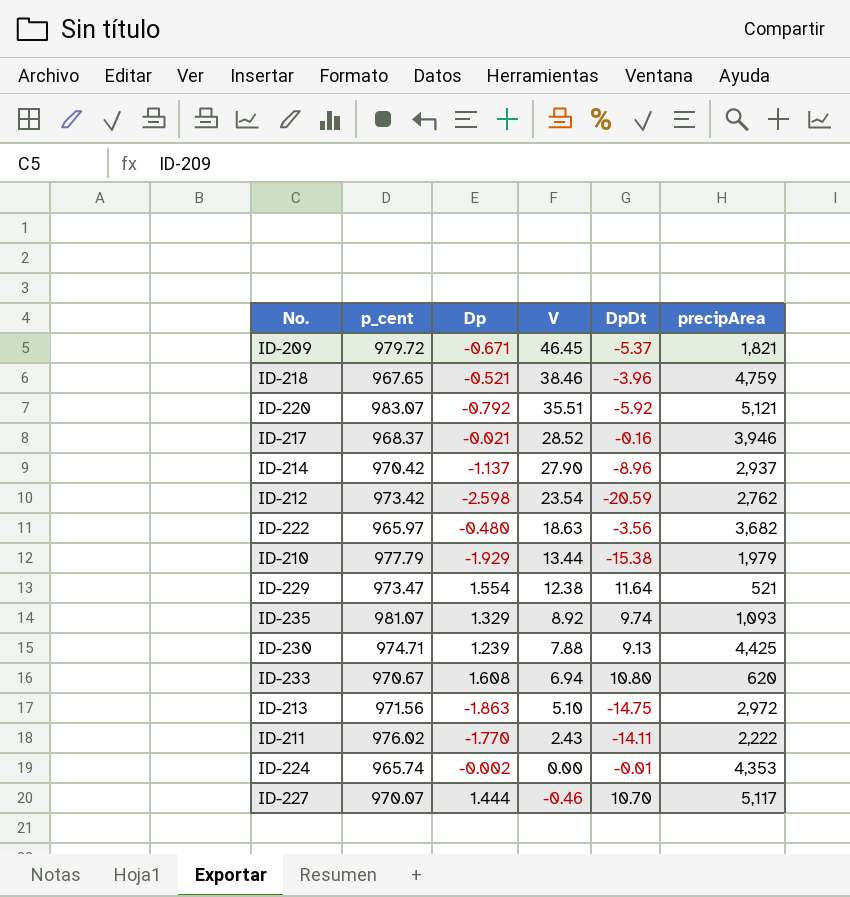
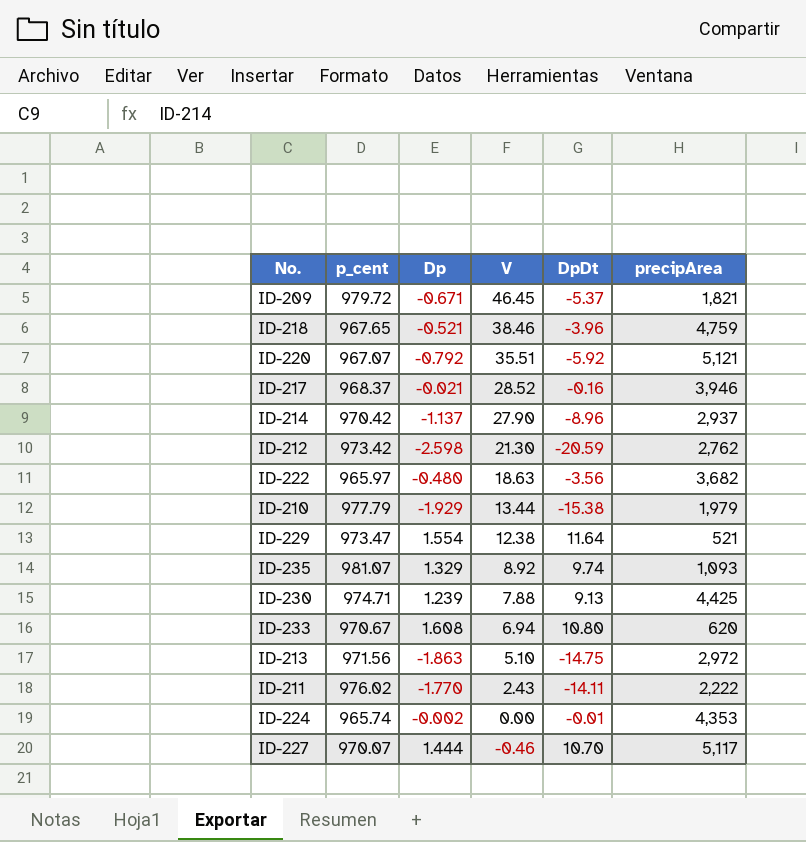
ID-220 | p_cent: 983.07 -> 967.07
ID-212 | V: 23.54 -> 21.30

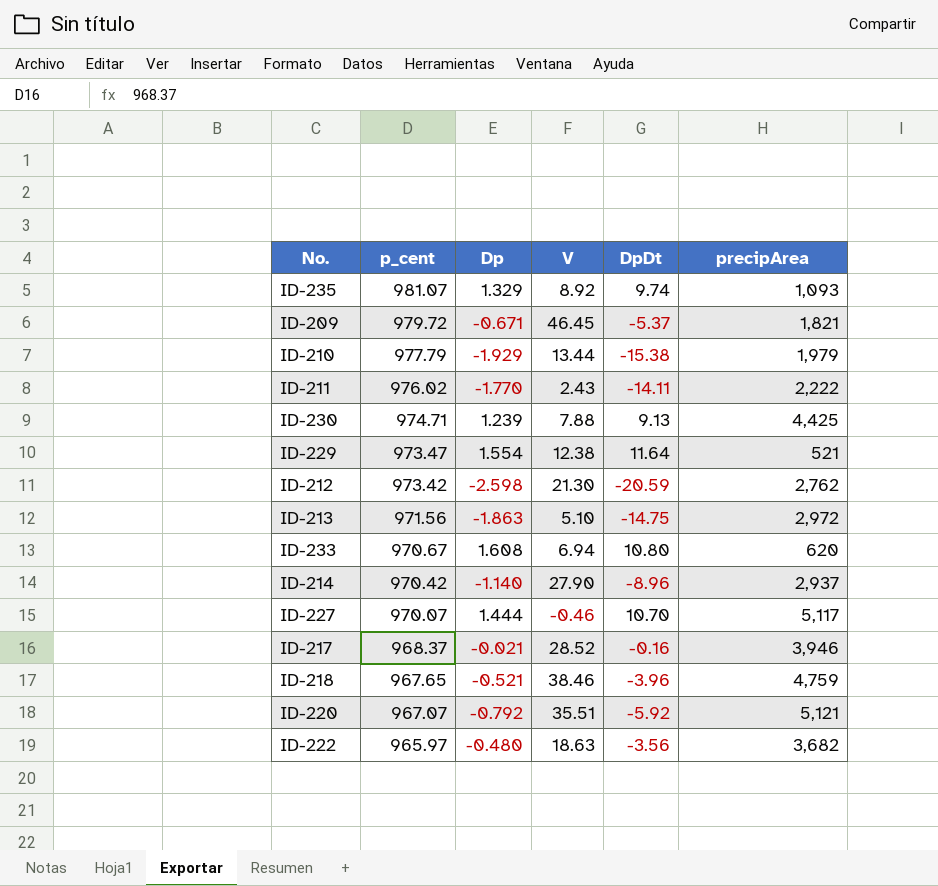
row order: V descending -> p_cent descending
row ID-224: 965.74 | -0.002 | 0.00 | -0.01 | 4,353 -> none
ID-214 | Dp: -1.137 -> -1.140

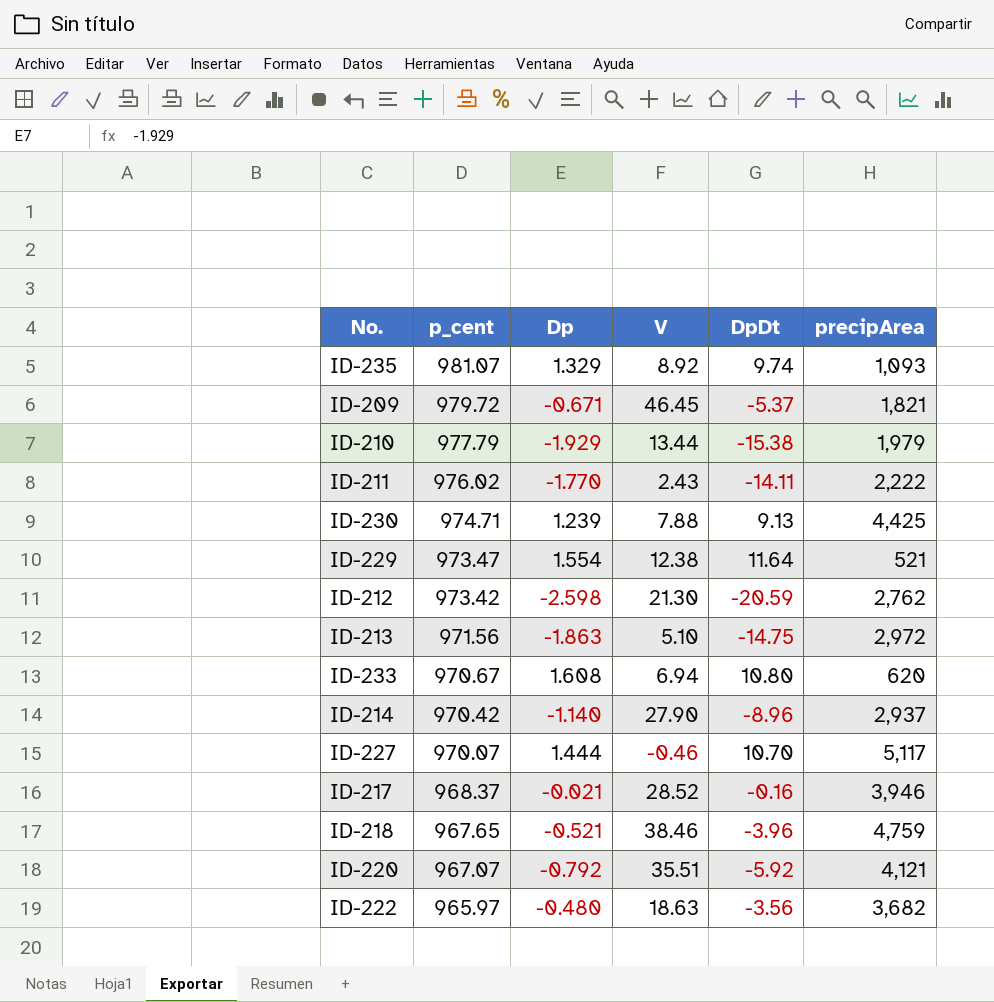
ID-220 | precipArea: 5,121 -> 4,121

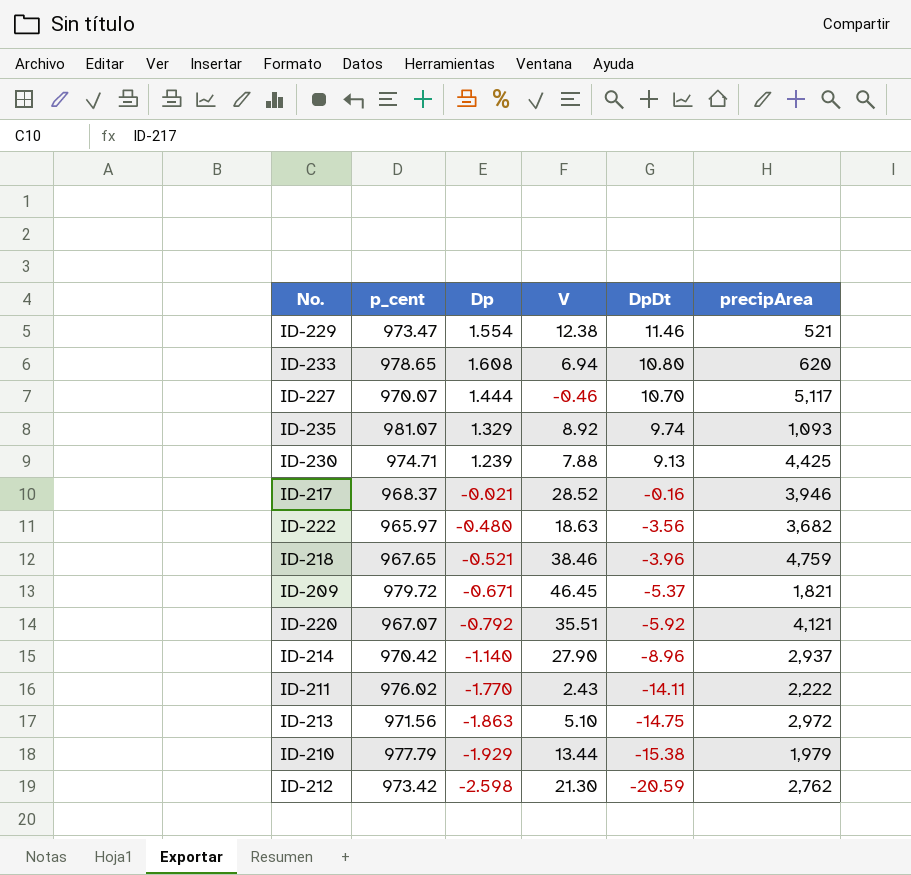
row order: p_cent descending -> DpDt descending
ID-229 | DpDt: 11.64 -> 11.46
ID-233 | p_cent: 970.67 -> 978.65

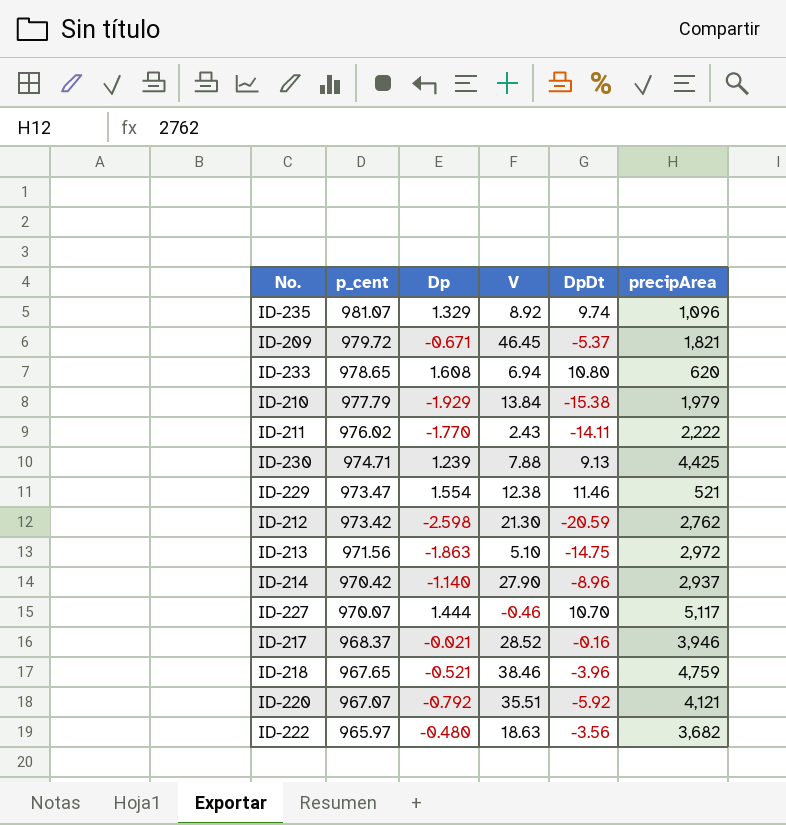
row order: DpDt descending -> p_cent descending
ID-235 | precipArea: 1,093 -> 1,096
ID-210 | V: 13.44 -> 13.84

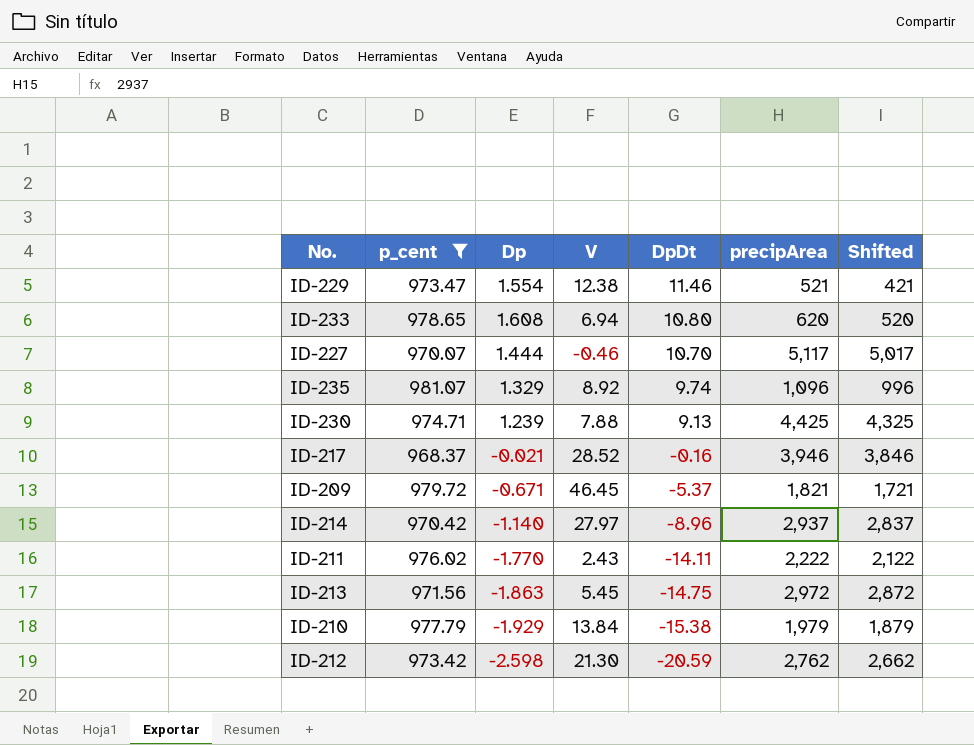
filter: none -> p_cent >= 968.37
row order: p_cent descending -> DpDt descending
column Shifted | formula: none -> [precipArea] - 100
ID-214 | V: 27.90 -> 27.97
ID-213 | V: 5.10 -> 5.45

